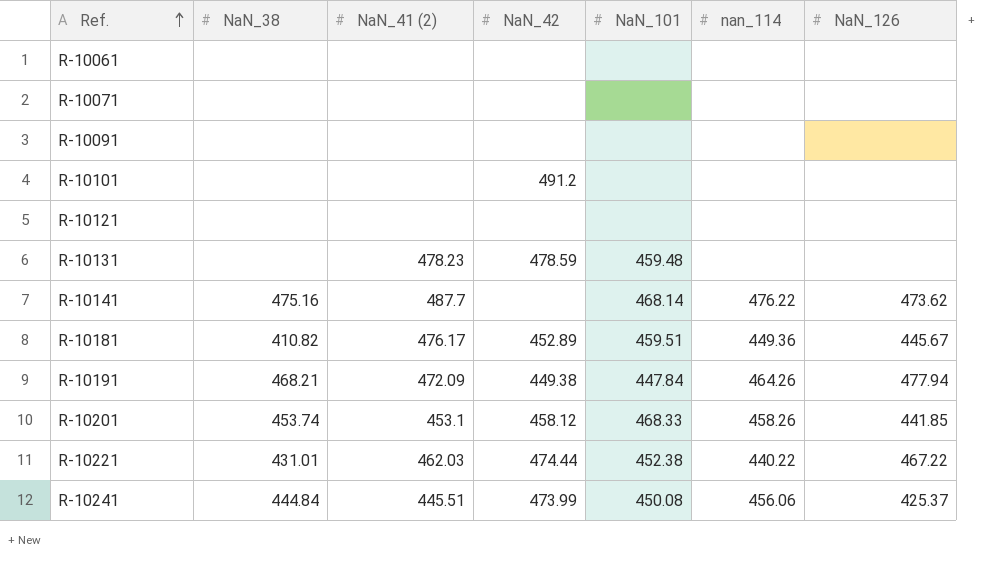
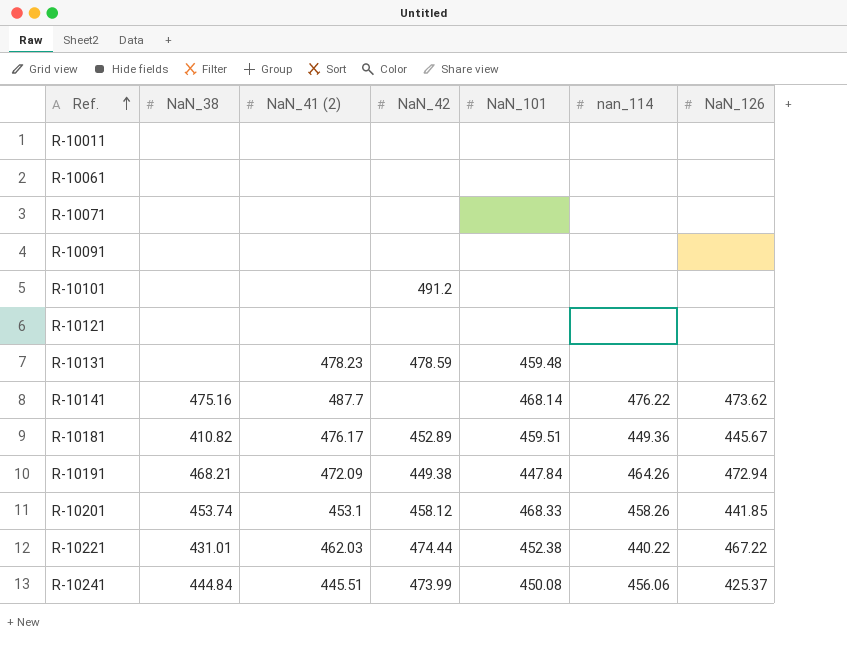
row R-10011: none -> none | none | none | none | none | none
R-10191 | NaN_126: 477.94 -> 472.94

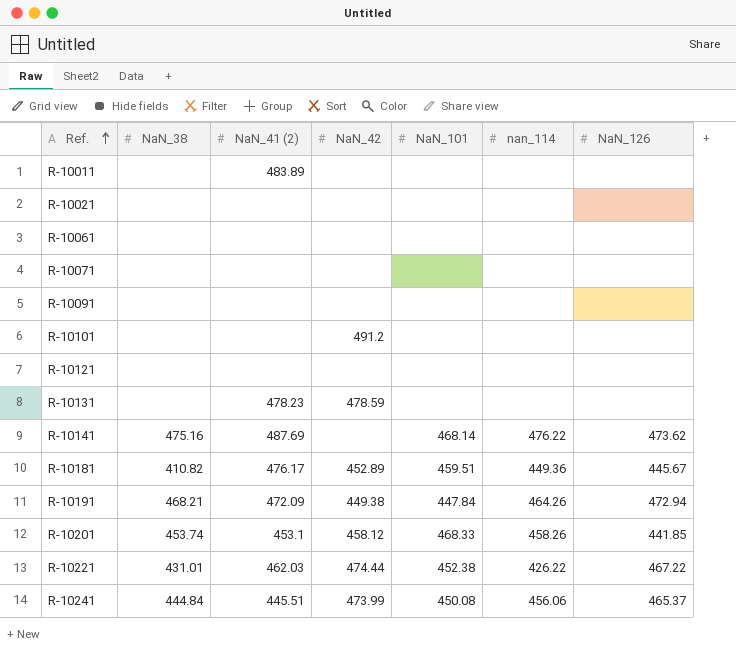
R-10011 | NaN_41 (2): none -> 483.89
row R-10021: none -> none | none | none | none | none | none
R-10131 | NaN_101: 459.48 -> none
R-10141 | NaN_41 (2): 487.7 -> 487.69
R-10221 | nan_114: 440.22 -> 426.22
R-10241 | NaN_126: 425.37 -> 465.37

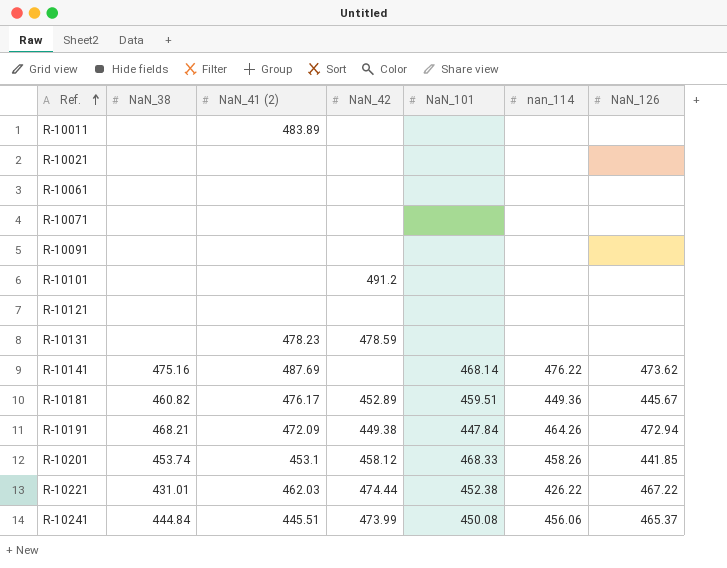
R-10181 | NaN_38: 410.82 -> 460.82

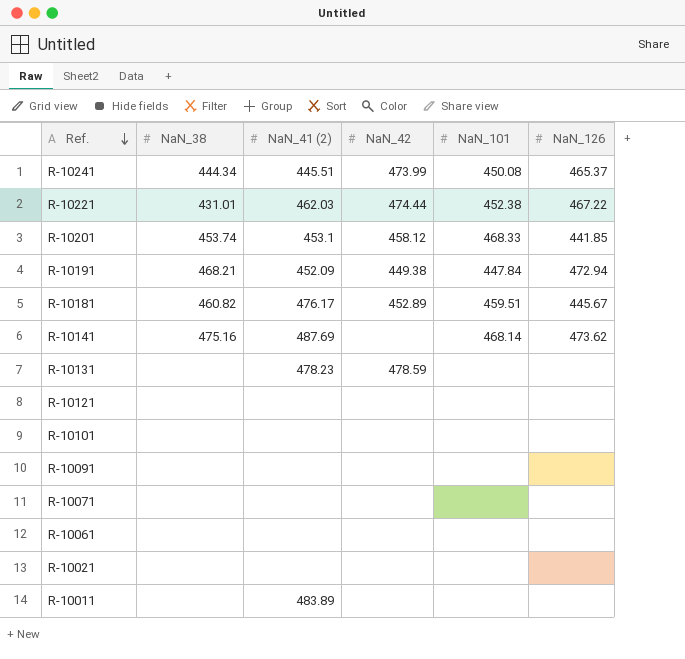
row order: Ref. ascending -> Ref. descending
column nan_114 | position: 6 -> none
R-10241 | NaN_38: 444.84 -> 444.34
R-10191 | NaN_41 (2): 472.09 -> 452.09
R-10101 | NaN_42: 491.2 -> none

